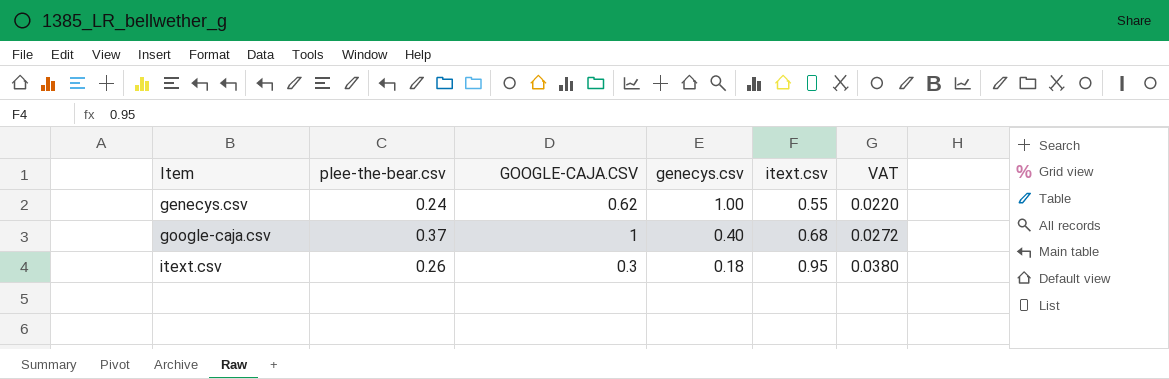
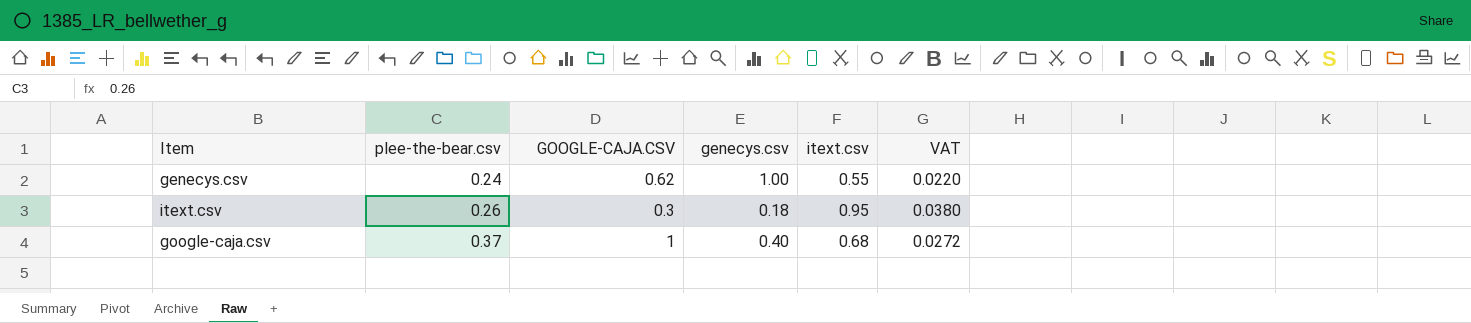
row order: Item ascending -> plee-the-bear.csv ascending

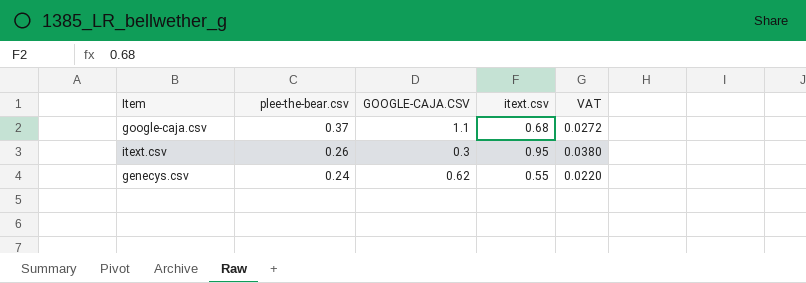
row order: plee-the-bear.csv ascending -> plee-the-bear.csv descending
column genecys.csv | position: 4 -> none
google-caja.csv | GOOGLE-CAJA.CSV: 1 -> 1.1

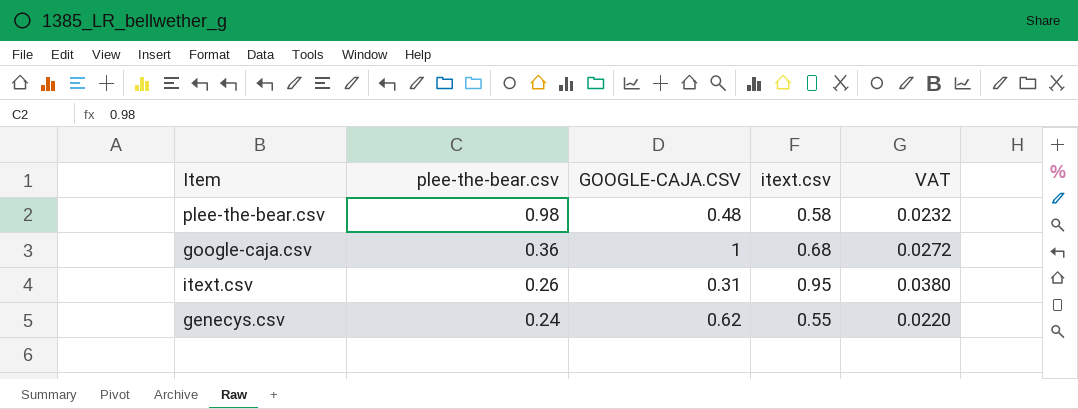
row plee-the-bear.csv: none -> 0.98 | 0.48 | 0.58 | 0.0232
google-caja.csv | plee-the-bear.csv: 0.37 -> 0.36
google-caja.csv | GOOGLE-CAJA.CSV: 1.1 -> 1
itext.csv | GOOGLE-CAJA.CSV: 0.3 -> 0.31

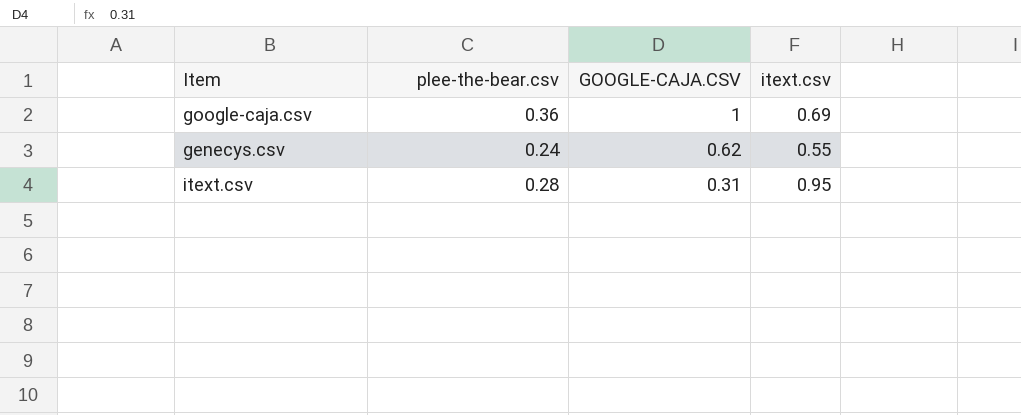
row order: plee-the-bear.csv descending -> GOOGLE-CAJA.CSV descending
column VAT | formula: [itext.csv] * 0.04 -> none
row plee-the-bear.csv: 0.98 | 0.48 | 0.58 | 0.0232 -> none
google-caja.csv | itext.csv: 0.68 -> 0.69
itext.csv | plee-the-bear.csv: 0.26 -> 0.28

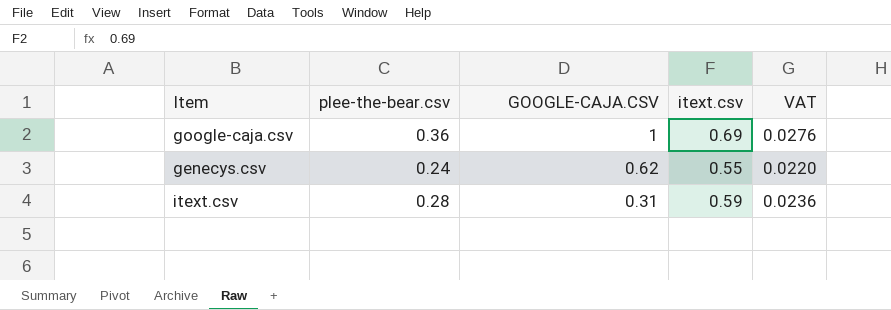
column VAT | formula: none -> [itext.csv] * 0.04
itext.csv | itext.csv: 0.95 -> 0.59

